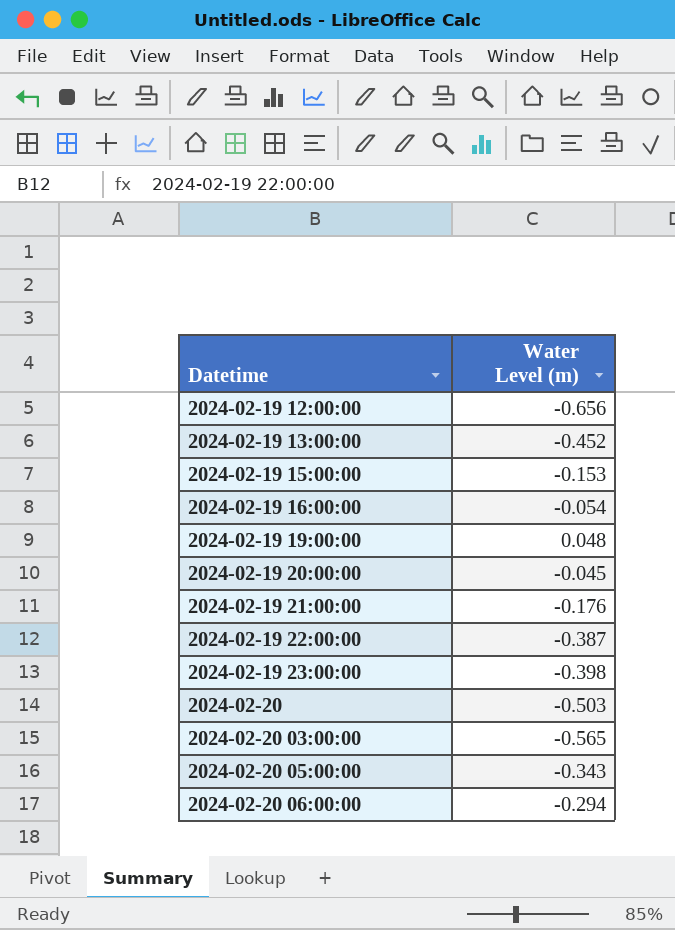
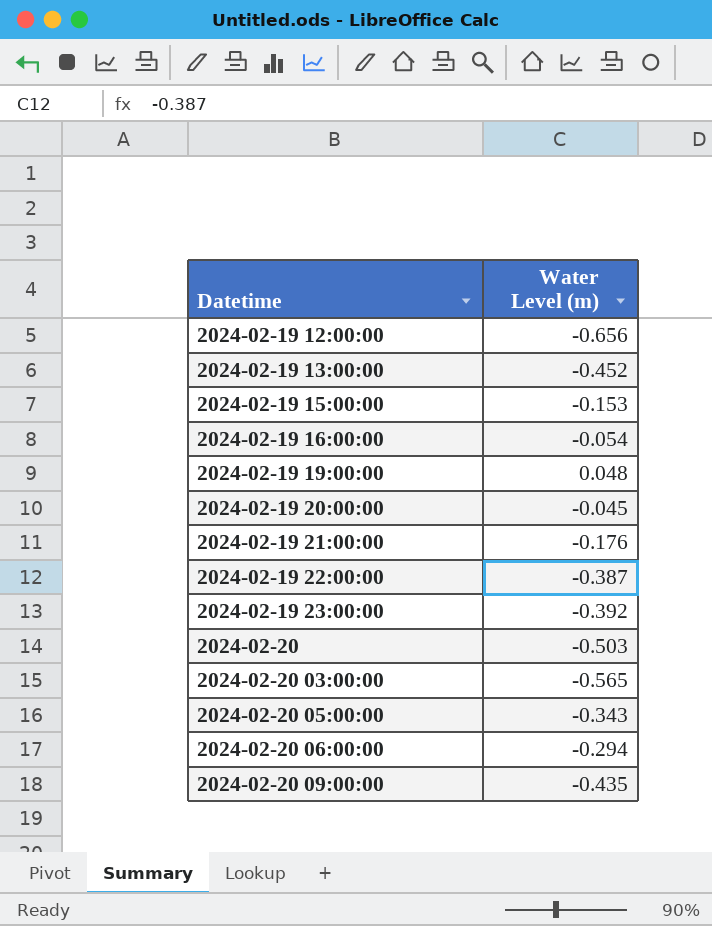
2024-02-19 23:00:00 | Water Level (m): -0.398 -> -0.392
row 2024-02-20 09:00:00: none -> -0.435

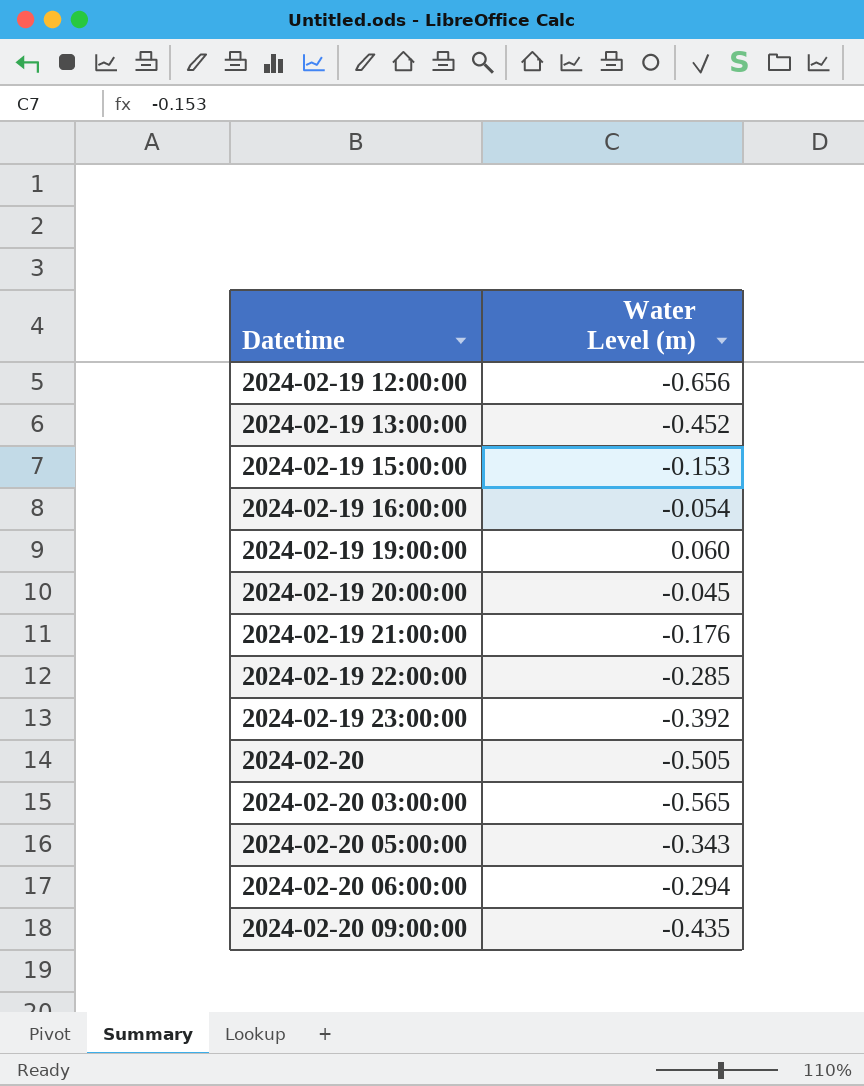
2024-02-19 19:00:00 | Water Level (m): 0.048 -> 0.060
2024-02-19 22:00:00 | Water Level (m): -0.387 -> -0.285
2024-02-20 | Water Level (m): -0.503 -> -0.505

